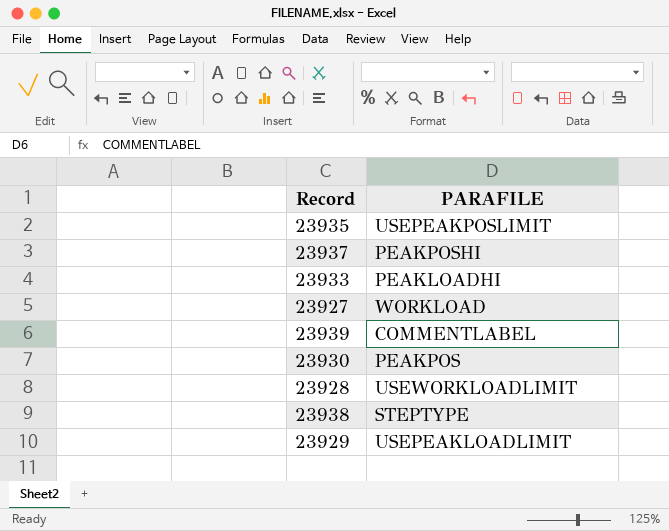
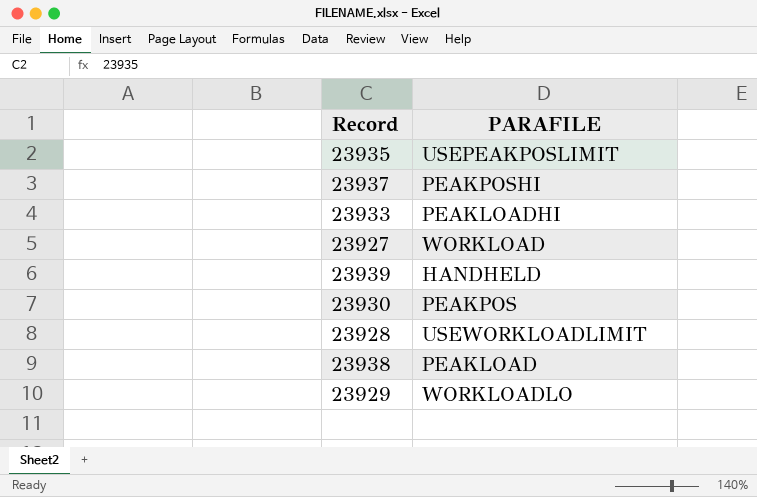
23939 | PARAFILE: COMMENTLABEL -> HANDHELD
23938 | PARAFILE: STEPTYPE -> PEAKLOAD
23929 | PARAFILE: USEPEAKLOADLIMIT -> WORKLOADLO

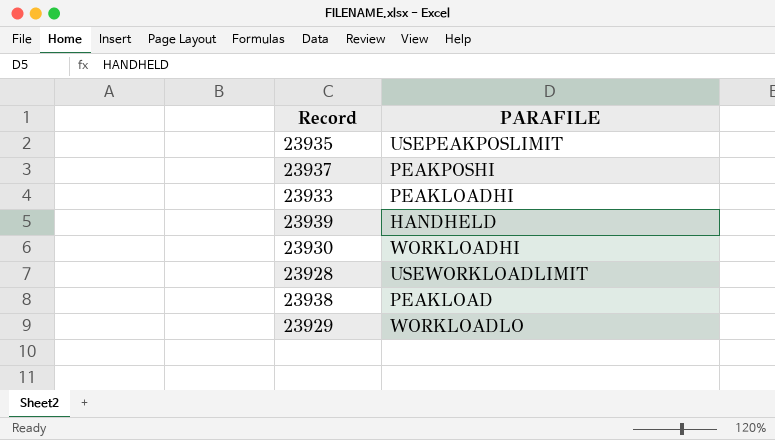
row 23927: WORKLOAD -> none
23930 | PARAFILE: PEAKPOS -> WORKLOADHI

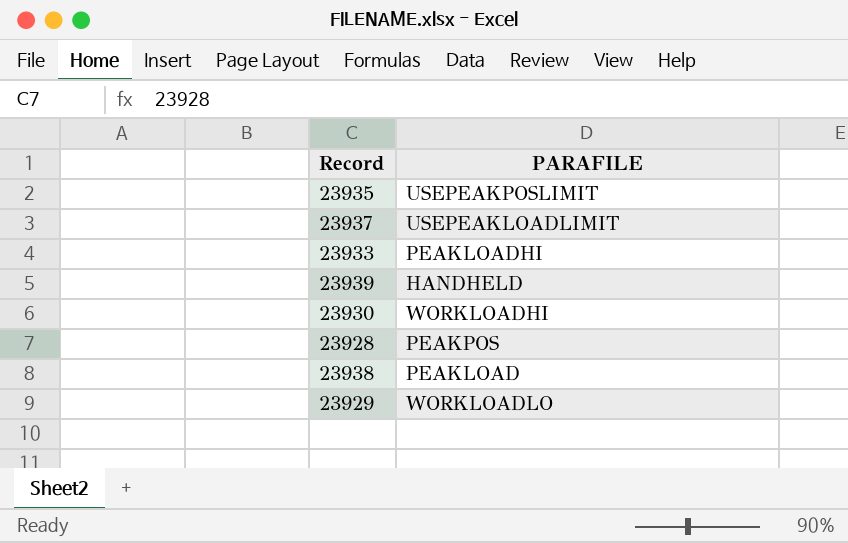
23937 | PARAFILE: PEAKPOSHI -> USEPEAKLOADLIMIT
23928 | PARAFILE: USEWORKLOADLIMIT -> PEAKPOS

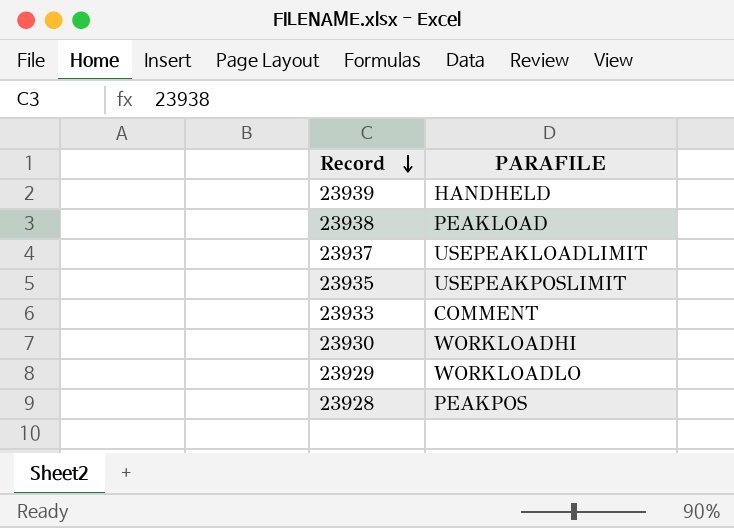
row order: none -> Record descending
23933 | PARAFILE: PEAKLOADHI -> COMMENT

